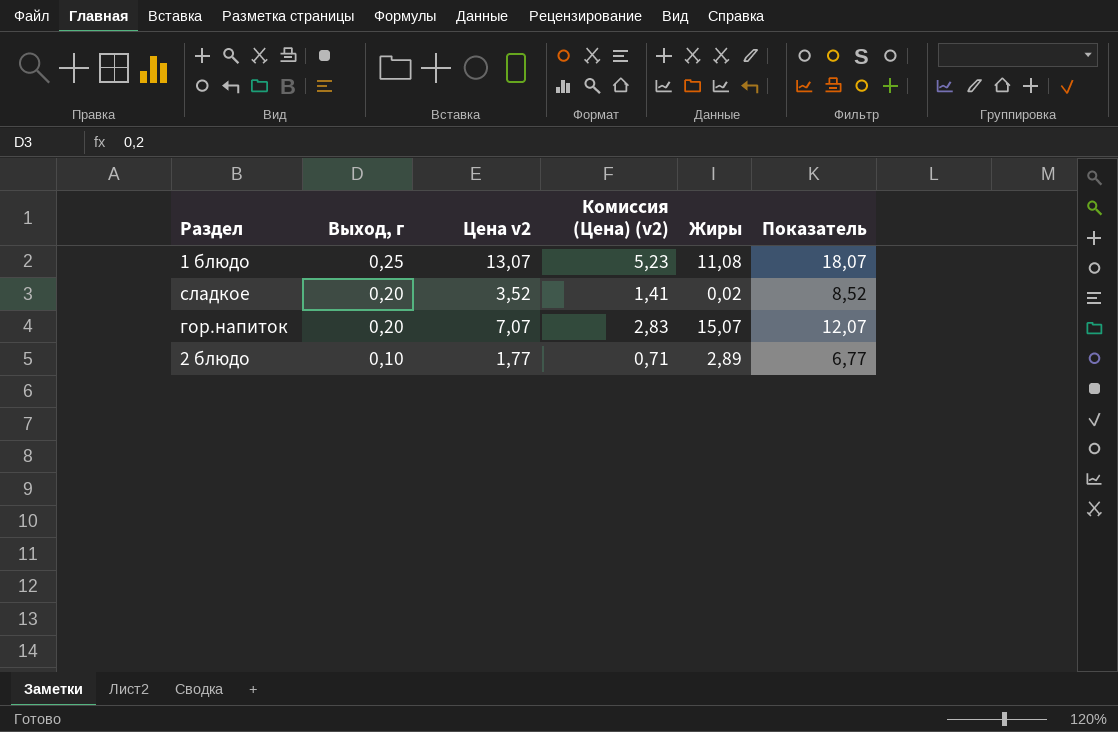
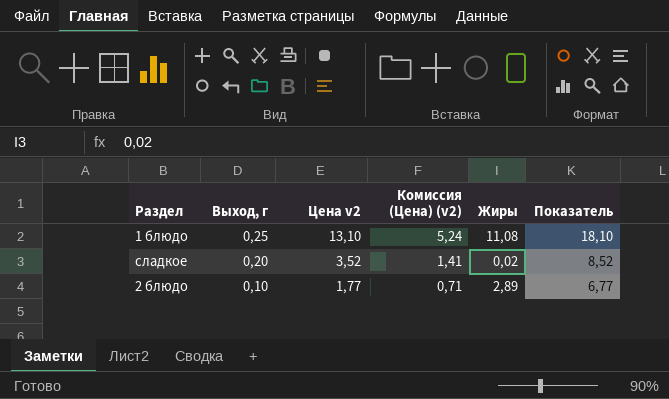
row гор.напиток: 0,20 | 7,07 | 2,83 | 15,07 | 12,07 -> none
1 блюдо | Цена v2: 13,07 -> 13,10
1 блюдо | Комиссия (Цена) (v2): 5,23 -> 5,24
1 блюдо | Показатель: 18,07 -> 18,10

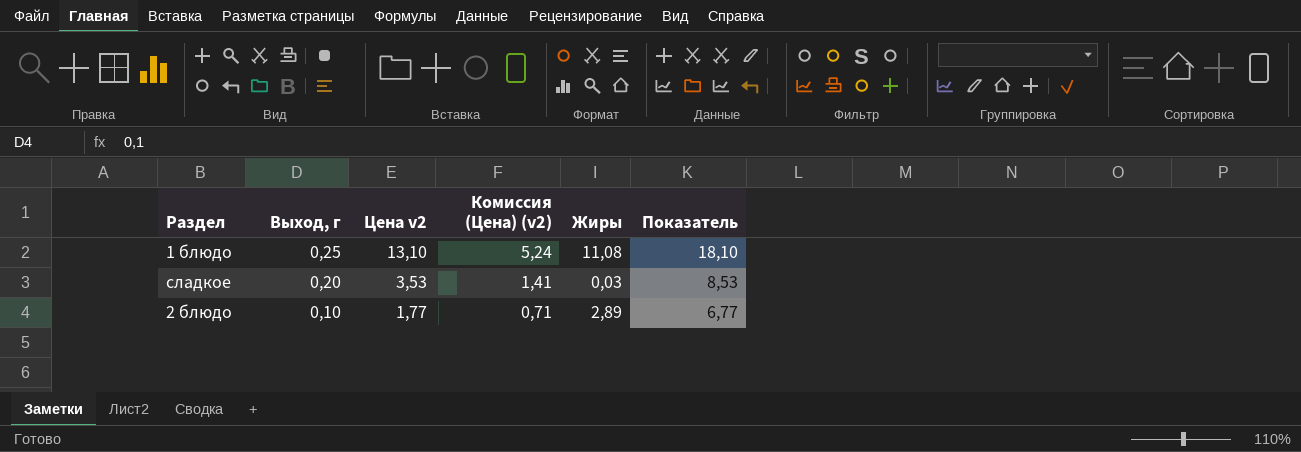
сладкое | Цена v2: 3,52 -> 3,53
сладкое | Жиры: 0,02 -> 0,03
сладкое | Показатель: 8,52 -> 8,53

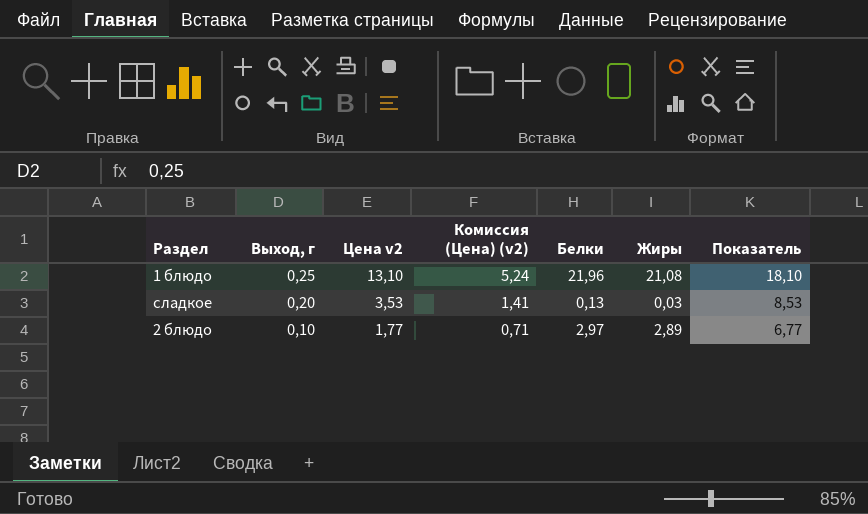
column Белки | position: none -> 5
1 блюдо | Жиры: 11,08 -> 21,08

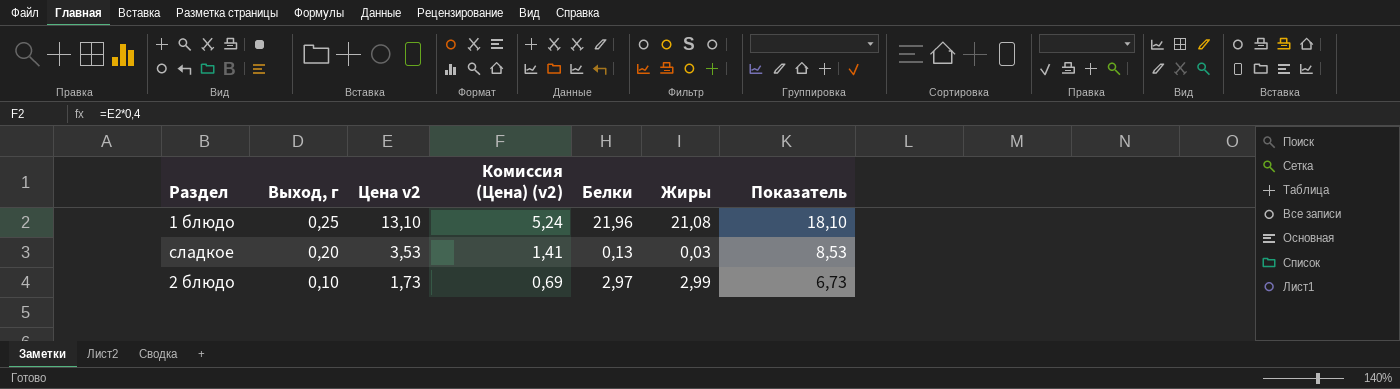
2 блюдо | Цена v2: 1,77 -> 1,73
2 блюдо | Комиссия (Цена) (v2): 0,71 -> 0,69
2 блюдо | Жиры: 2,89 -> 2,99
2 блюдо | Показатель: 6,77 -> 6,73

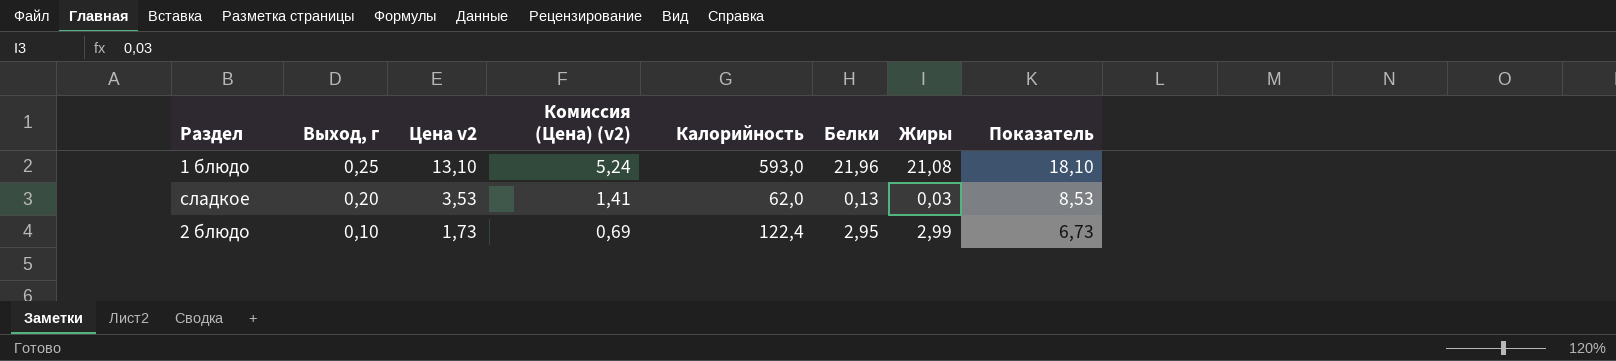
column Калорийность | position: none -> 5
2 блюдо | Белки: 2,97 -> 2,95

